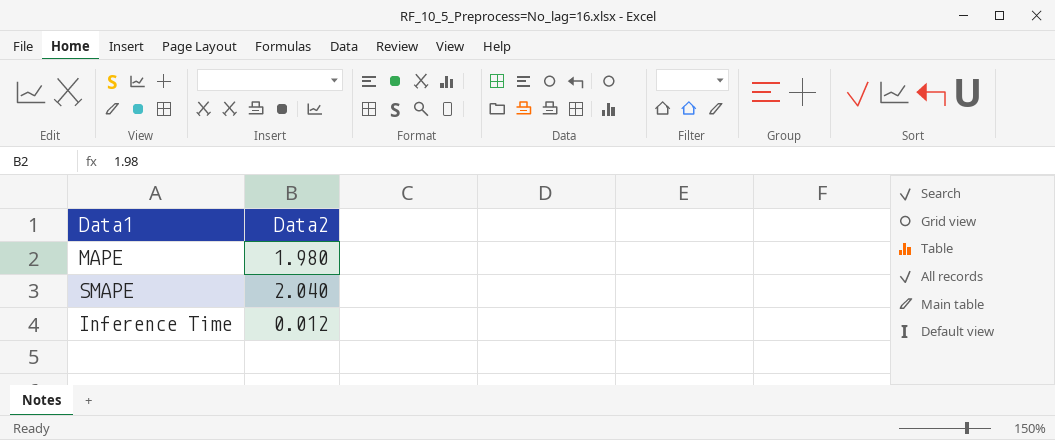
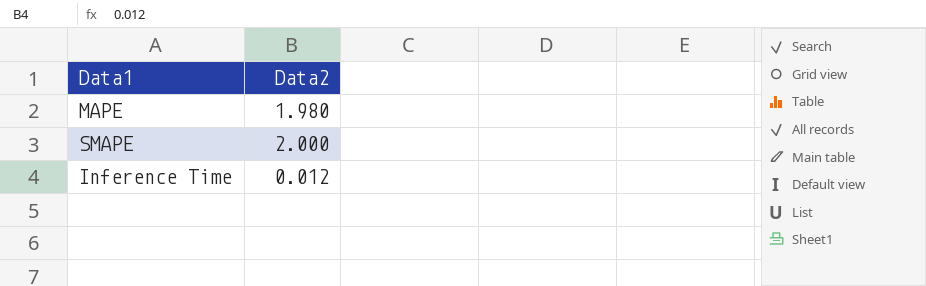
SMAPE | Data2: 2.040 -> 2.000

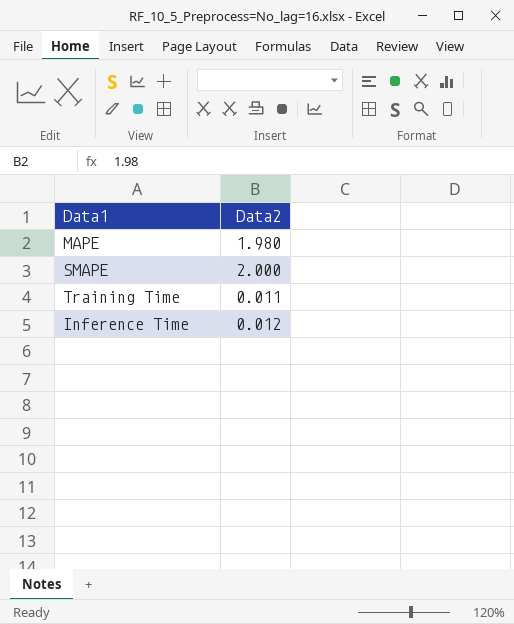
row Training Time: none -> 0.011

